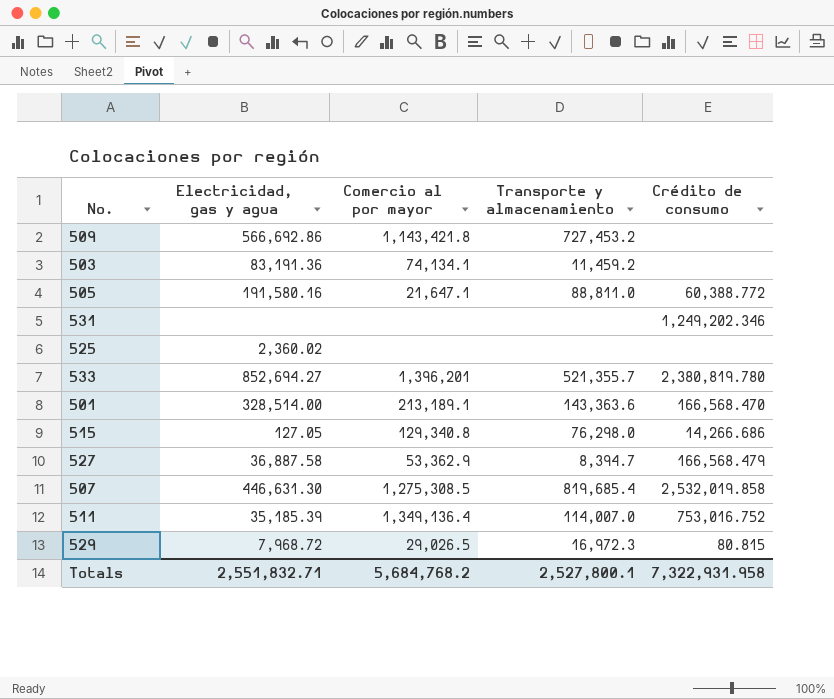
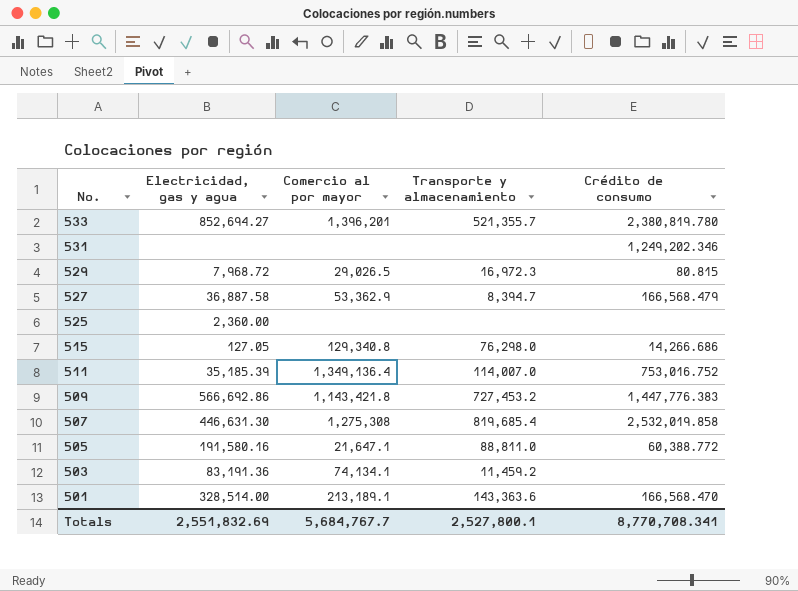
row order: none -> No. descending
525 | Electricidad, gas y agua: 2,360.02 -> 2,360.00
509 | Crédito de consumo: none -> 1,447,776.383
507 | Comercio al por mayor: 1,275,308.5 -> 1,275,308
Totals | Electricidad, gas y agua: 2,551,832.71 -> 2,551,832.69
Totals | Comercio al por mayor: 5,684,768.2 -> 5,684,767.7
Totals | Crédito de consumo: 7,322,931.958 -> 8,770,708.341

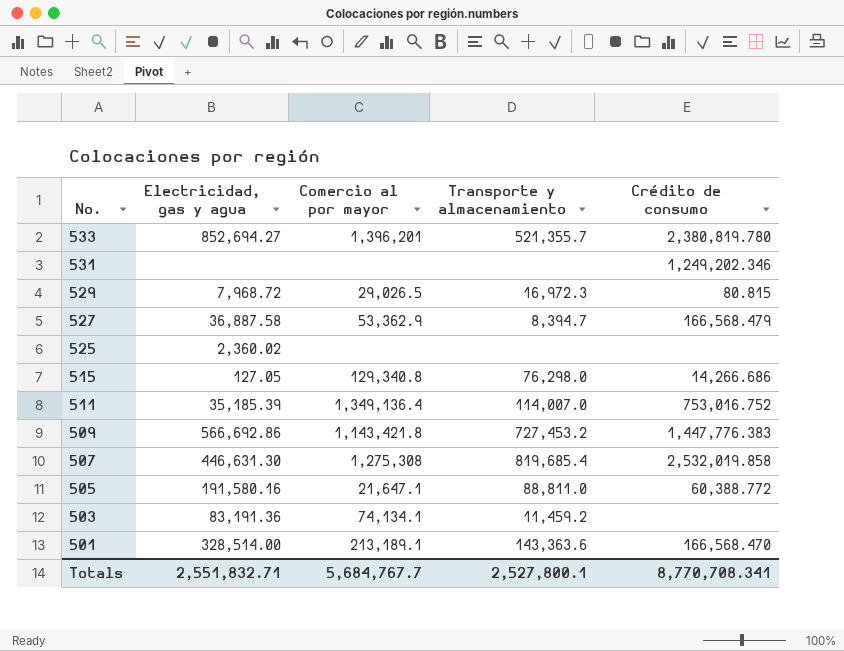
525 | Electricidad, gas y agua: 2,360.00 -> 2,360.02
Totals | Electricidad, gas y agua: 2,551,832.69 -> 2,551,832.71

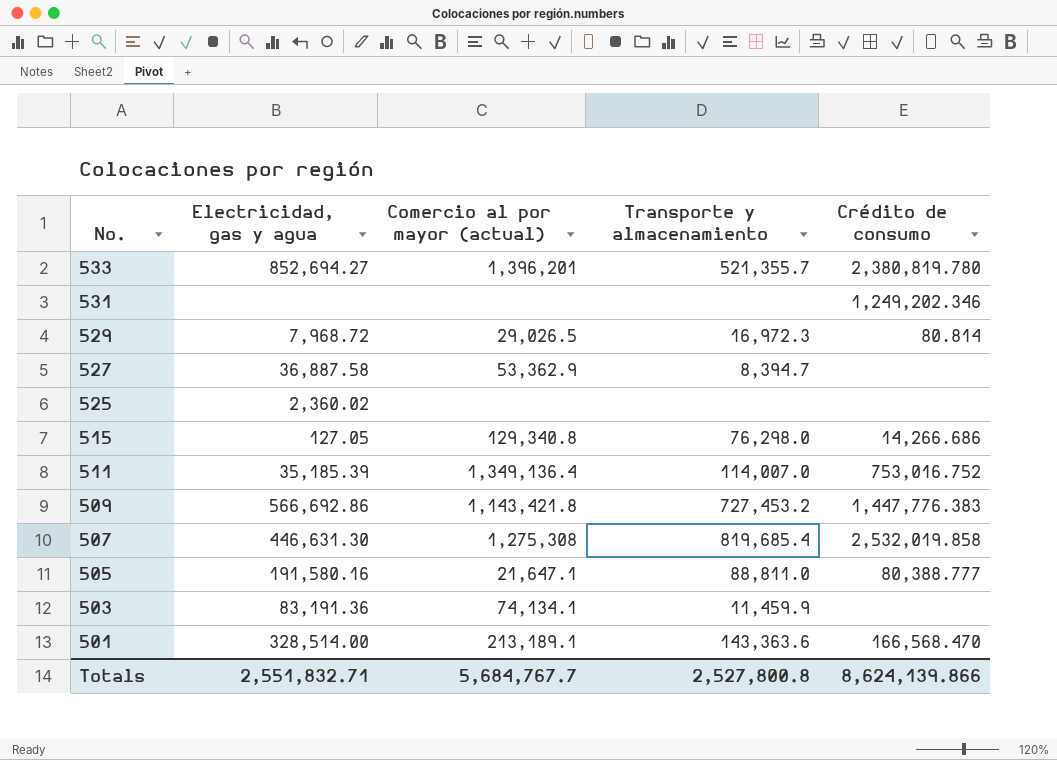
column name: Comercio al por mayor -> Comercio al por mayor (actual)
529 | Crédito de consumo: 80.815 -> 80.814
527 | Crédito de consumo: 166,568.479 -> none
505 | Crédito de consumo: 60,388.772 -> 80,388.777
503 | Transporte y almacenamiento: 11,459.2 -> 11,459.9
Totals | Transporte y almacenamiento: 2,527,800.1 -> 2,527,800.8
Totals | Crédito de consumo: 8,770,708.341 -> 8,624,139.866

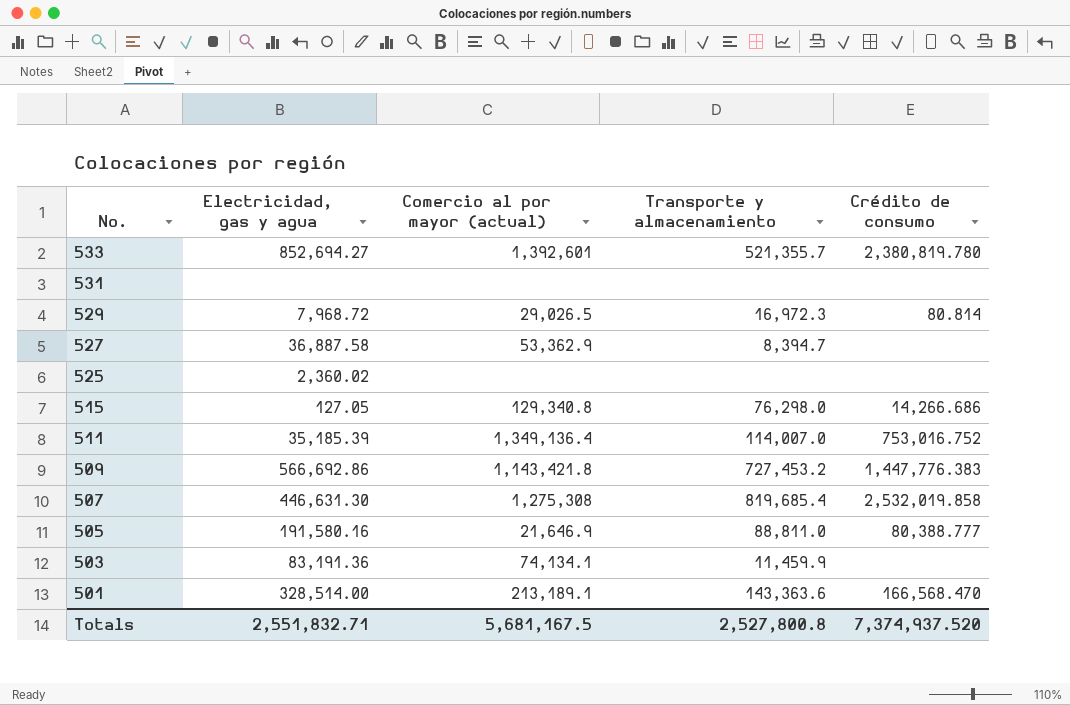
533 | Comercio al por mayor (actual): 1,396,201 -> 1,392,601
531 | Crédito de consumo: 1,249,202.346 -> none
505 | Comercio al por mayor (actual): 21,647.1 -> 21,646.9
Totals | Comercio al por mayor (actual): 5,684,767.7 -> 5,681,167.5
Totals | Crédito de consumo: 8,624,139.866 -> 7,374,937.520

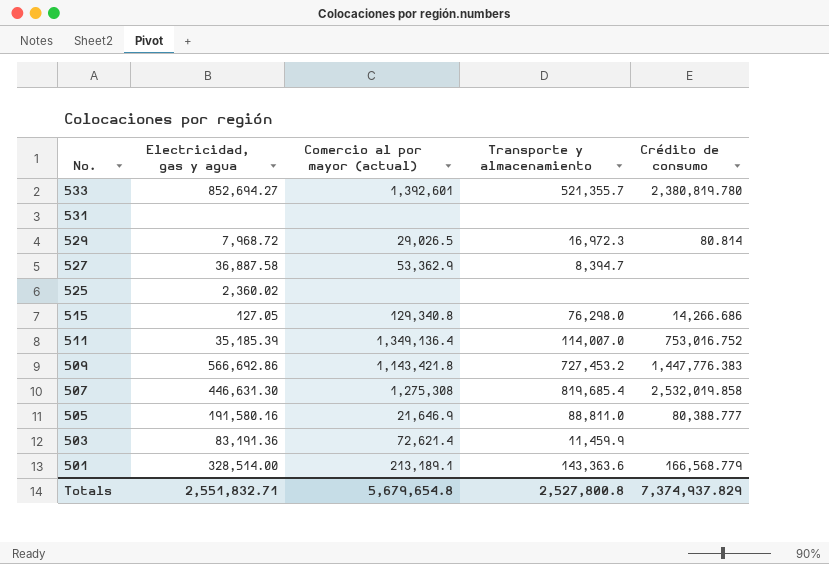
503 | Comercio al por mayor (actual): 74,134.1 -> 72,621.4
501 | Crédito de consumo: 166,568.470 -> 166,568.779
Totals | Comercio al por mayor (actual): 5,681,167.5 -> 5,679,654.8
Totals | Crédito de consumo: 7,374,937.520 -> 7,374,937.829

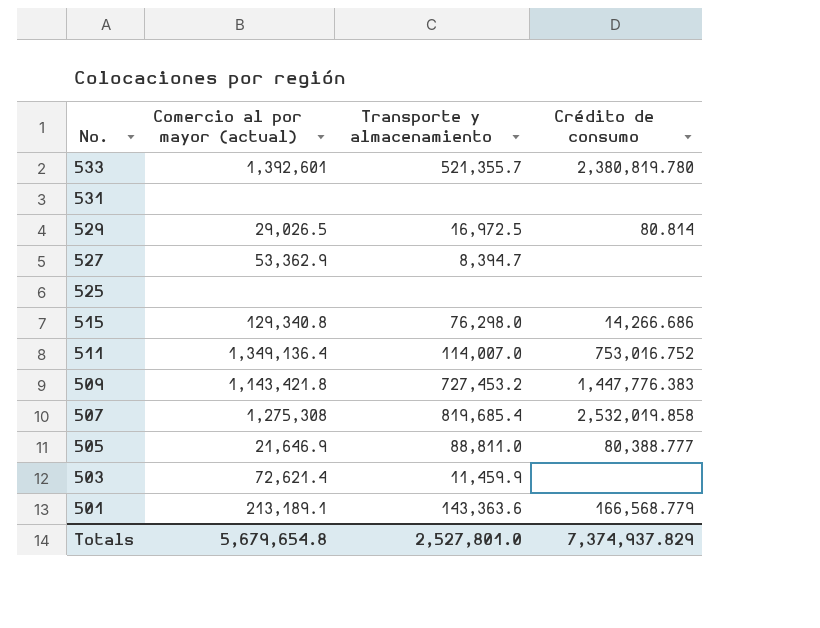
column Electricidad, gas y agua | position: 2 -> none
529 | Transporte y almacenamiento: 16,972.3 -> 16,972.5
Totals | Transporte y almacenamiento: 2,527,800.8 -> 2,527,801.0

